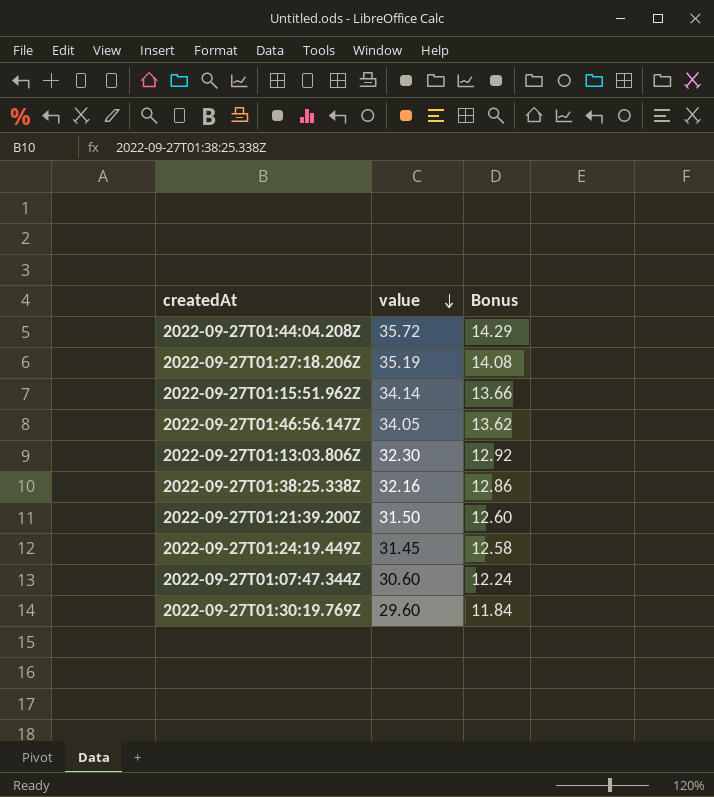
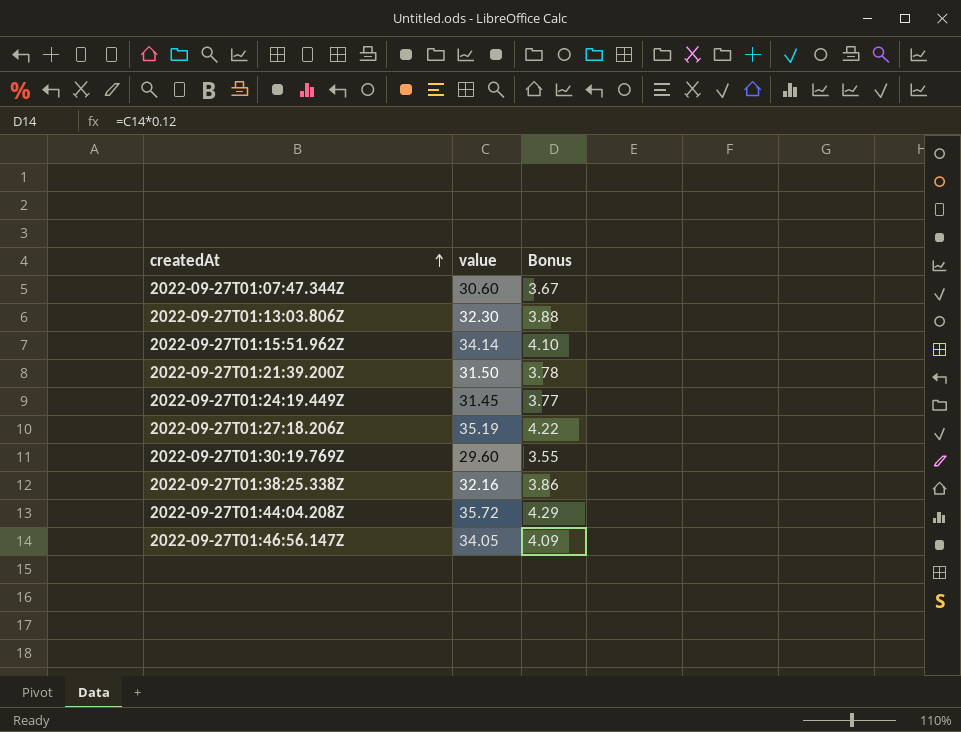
row order: value descending -> createdAt ascending
column Bonus | formula: [value] * 0.4 -> [value] * 0.12

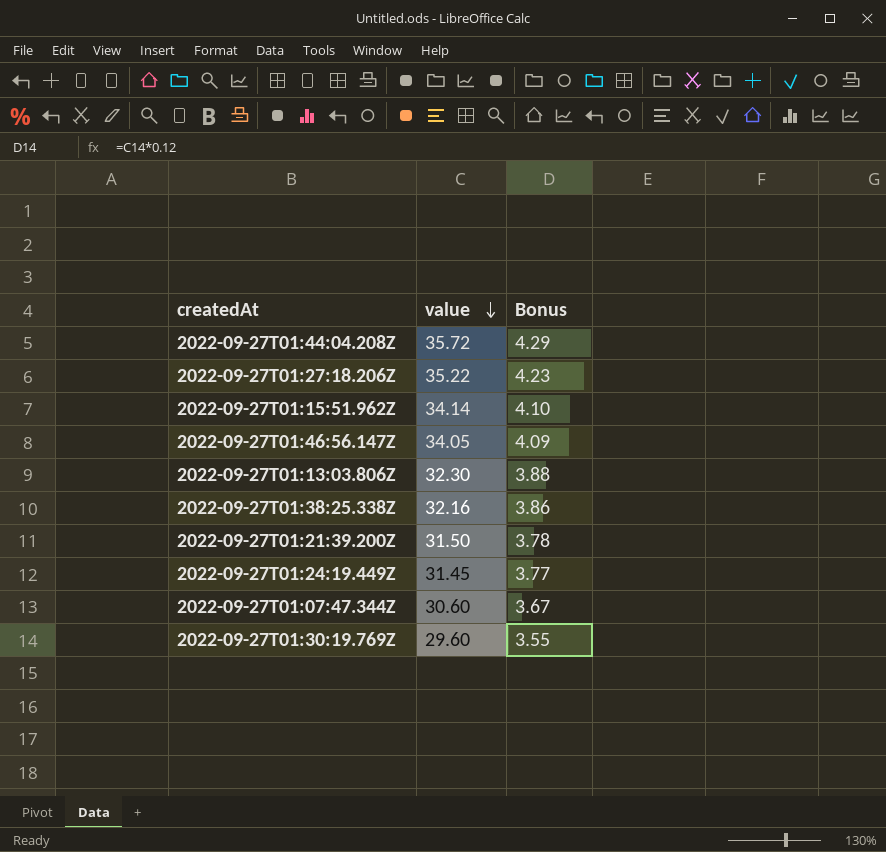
row order: createdAt ascending -> value descending
2022-09-27T01:27:18.206Z | value: 35.19 -> 35.22
2022-09-27T01:27:18.206Z | Bonus: 4.22 -> 4.23

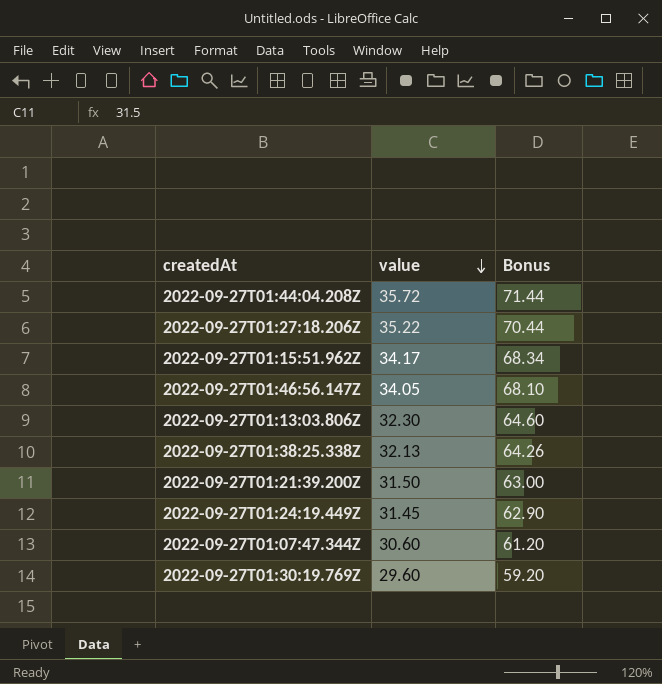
column Bonus | formula: [value] * 0.12 -> [value] * 2
2022-09-27T01:15:51.962Z | value: 34.14 -> 34.17
2022-09-27T01:38:25.338Z | value: 32.16 -> 32.13

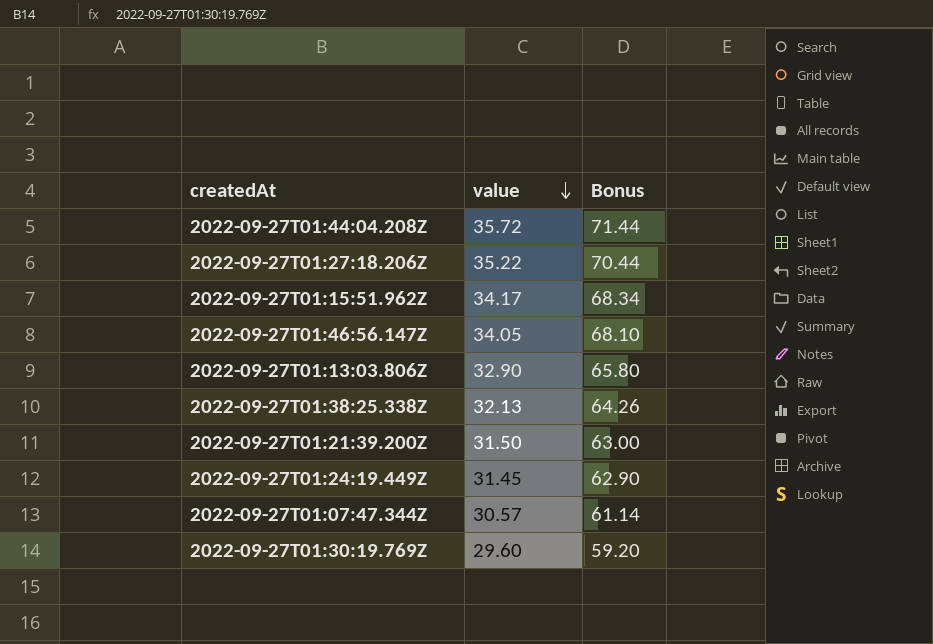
2022-09-27T01:13:03.806Z | value: 32.30 -> 32.90
2022-09-27T01:13:03.806Z | Bonus: 64.60 -> 65.80
2022-09-27T01:07:47.344Z | value: 30.60 -> 30.57
2022-09-27T01:07:47.344Z | Bonus: 61.20 -> 61.14

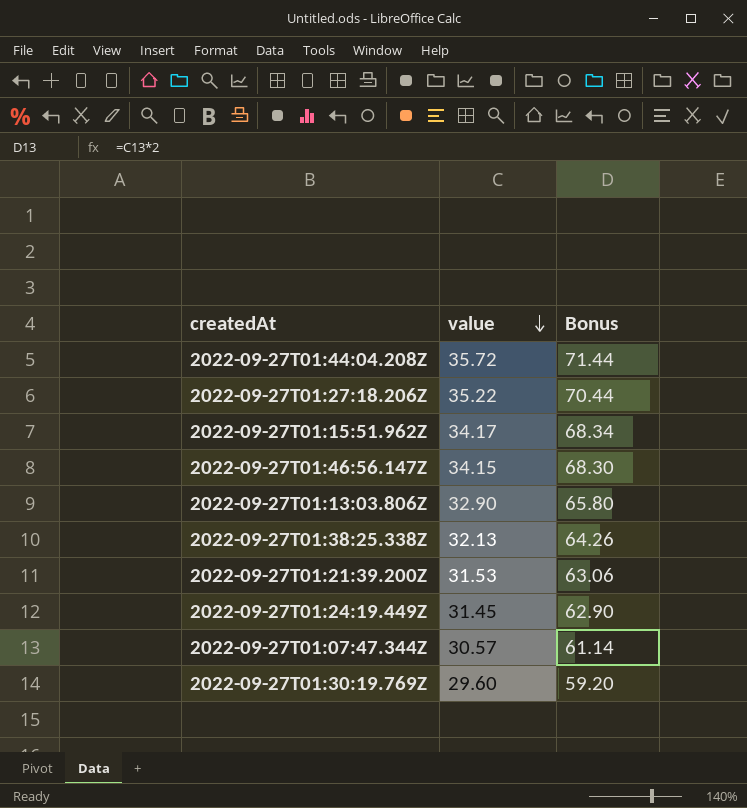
2022-09-27T01:46:56.147Z | value: 34.05 -> 34.15
2022-09-27T01:46:56.147Z | Bonus: 68.10 -> 68.30
2022-09-27T01:21:39.200Z | value: 31.50 -> 31.53
2022-09-27T01:21:39.200Z | Bonus: 63.00 -> 63.06

